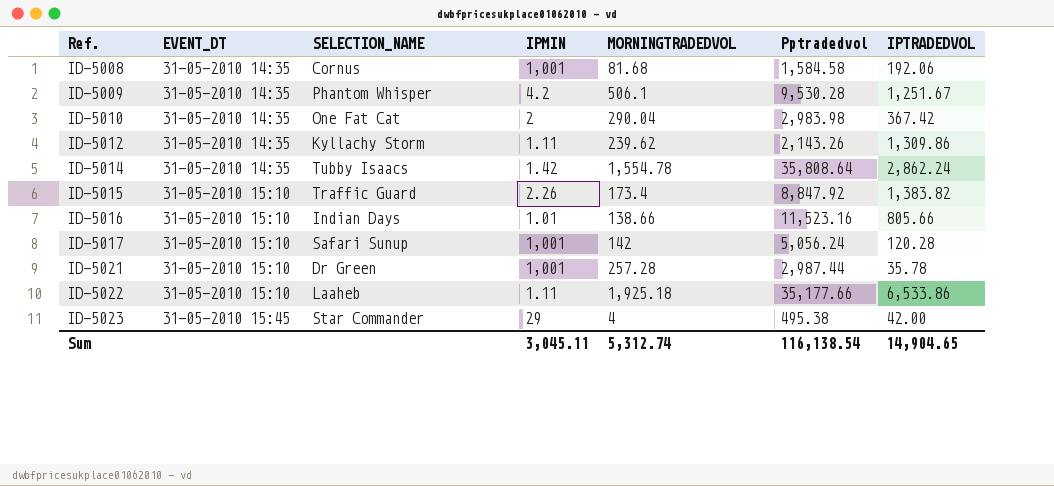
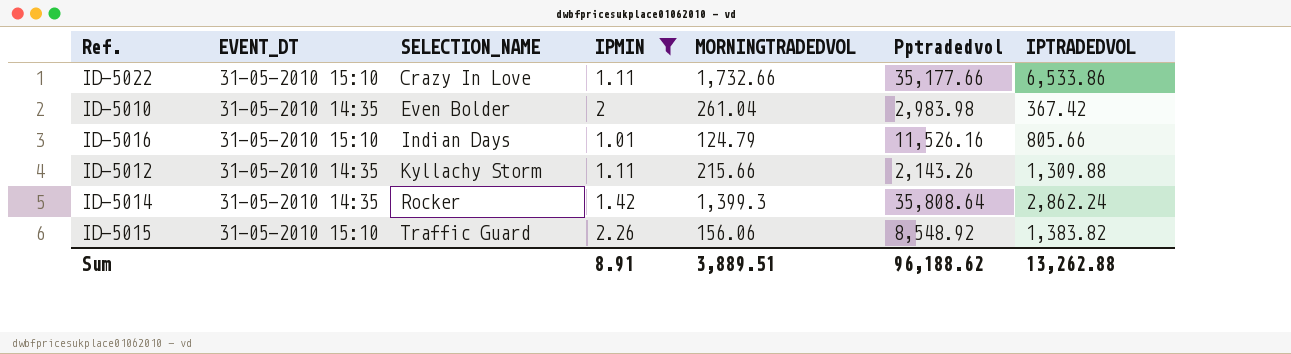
filter: none -> IPMIN <= 2.26
row order: Ref. ascending -> SELECTION_NAME ascending
ID-5022 | SELECTION_NAME: Laaheb -> Crazy In Love
ID-5022 | MORNINGTRADEDVOL: 1,925.18 -> 1,732.66
ID-5010 | SELECTION_NAME: One Fat Cat -> Even Bolder
ID-5010 | MORNINGTRADEDVOL: 290.04 -> 261.04
ID-5016 | MORNINGTRADEDVOL: 138.66 -> 124.79
ID-5016 | Pptradedvol: 11,523.16 -> 11,526.16
ID-5012 | MORNINGTRADEDVOL: 239.62 -> 215.66
ID-5012 | IPTRADEDVOL: 1,309.86 -> 1,309.88
ID-5014 | SELECTION_NAME: Tubby Isaacs -> Rocker
ID-5014 | MORNINGTRADEDVOL: 1,554.78 -> 1,399.3
ID-5015 | MORNINGTRADEDVOL: 173.4 -> 156.06
ID-5015 | Pptradedvol: 8,847.92 -> 8,548.92
Sum | IPMIN: 3,045.11 -> 8.91
Sum | MORNINGTRADEDVOL: 5,312.74 -> 3,889.51
Sum | Pptradedvol: 116,138.54 -> 96,188.62
Sum | IPTRADEDVOL: 14,904.65 -> 13,262.88

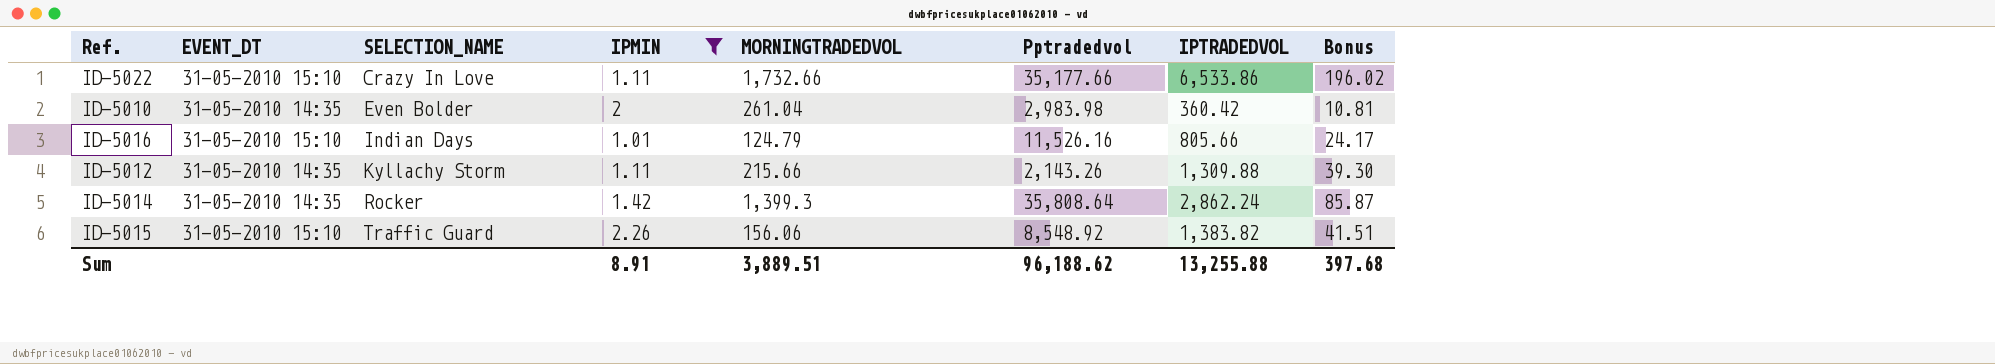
column Bonus | formula: none -> [IPTRADEDVOL] * 0.03
ID-5010 | IPTRADEDVOL: 367.42 -> 360.42
Sum | IPTRADEDVOL: 13,262.88 -> 13,255.88

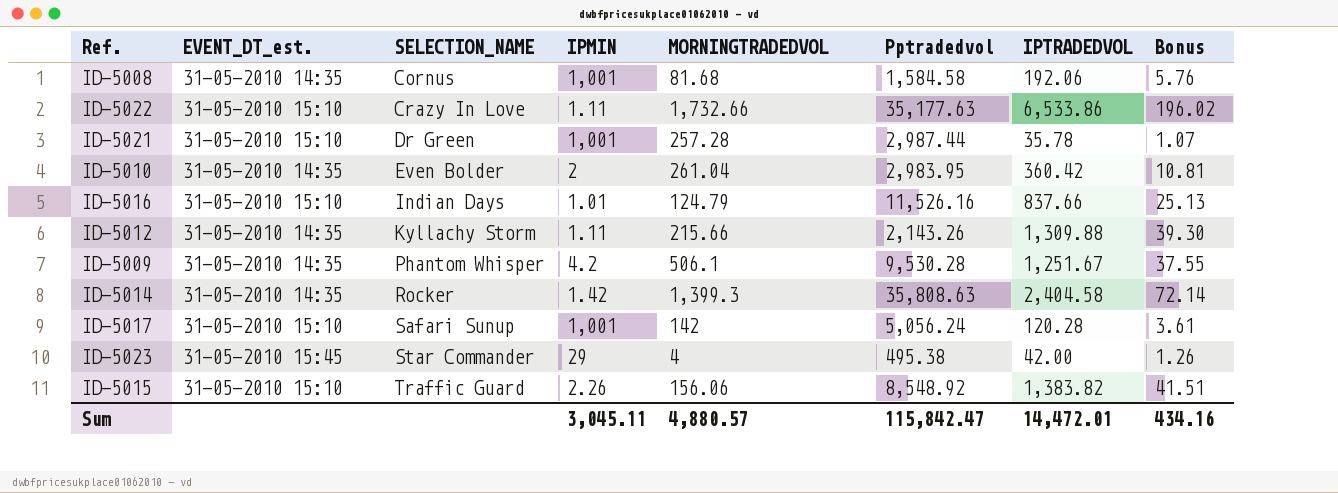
filter: IPMIN <= 2.26 -> none
column name: EVENT_DT -> EVENT_DT_est.
ID-5022 | Pptradedvol: 35,177.66 -> 35,177.63
ID-5010 | Pptradedvol: 2,983.98 -> 2,983.95
ID-5016 | IPTRADEDVOL: 805.66 -> 837.66
ID-5016 | Bonus: 24.17 -> 25.13
ID-5014 | Pptradedvol: 35,808.64 -> 35,808.63
ID-5014 | IPTRADEDVOL: 2,862.24 -> 2,404.58
ID-5014 | Bonus: 85.87 -> 72.14
Sum | IPMIN: 8.91 -> 3,045.11
Sum | MORNINGTRADEDVOL: 3,889.51 -> 4,880.57
Sum | Pptradedvol: 96,188.62 -> 115,842.47
Sum | IPTRADEDVOL: 13,255.88 -> 14,472.01
Sum | Bonus: 397.68 -> 434.16

